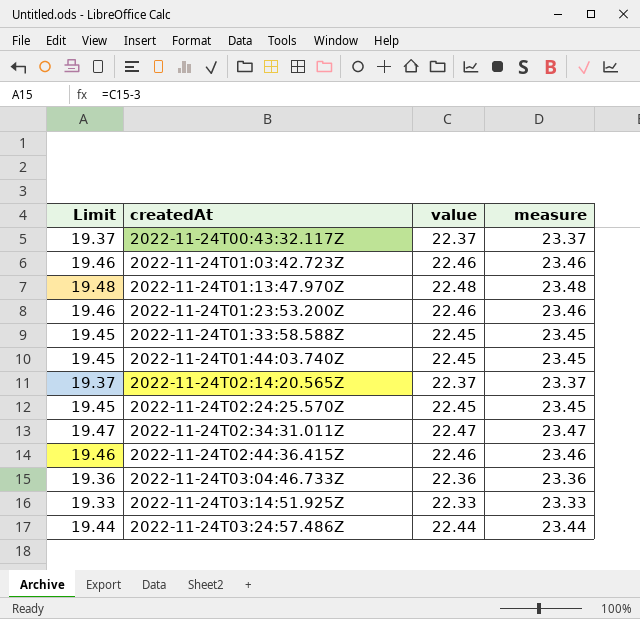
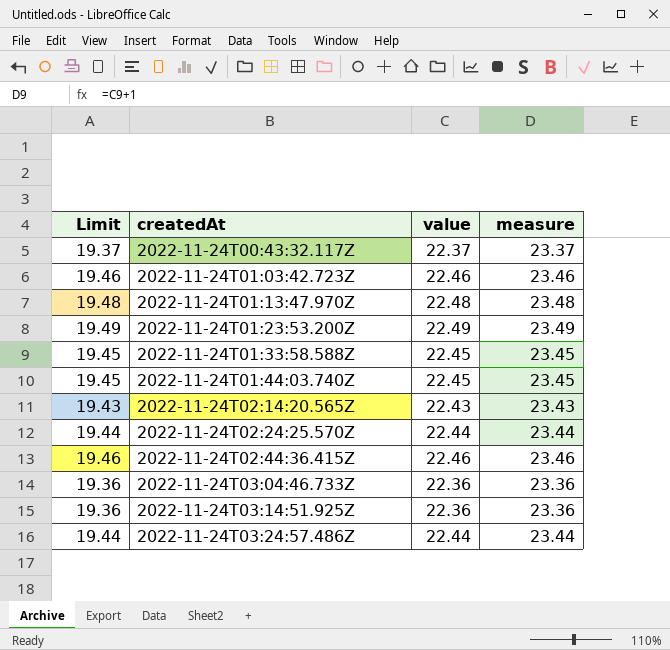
row 2022-11-24T02:34:31.011Z: 19.47 | 22.47 | 23.47 -> none
2022-11-24T01:23:53.200Z | Limit: 19.46 -> 19.49
2022-11-24T01:23:53.200Z | value: 22.46 -> 22.49
2022-11-24T01:23:53.200Z | measure: 23.46 -> 23.49
2022-11-24T02:14:20.565Z | Limit: 19.37 -> 19.43
2022-11-24T02:14:20.565Z | value: 22.37 -> 22.43
2022-11-24T02:14:20.565Z | measure: 23.37 -> 23.43
2022-11-24T02:24:25.570Z | Limit: 19.45 -> 19.44
2022-11-24T02:24:25.570Z | value: 22.45 -> 22.44
2022-11-24T02:24:25.570Z | measure: 23.45 -> 23.44
2022-11-24T03:14:51.925Z | Limit: 19.33 -> 19.36
2022-11-24T03:14:51.925Z | value: 22.33 -> 22.36
2022-11-24T03:14:51.925Z | measure: 23.33 -> 23.36

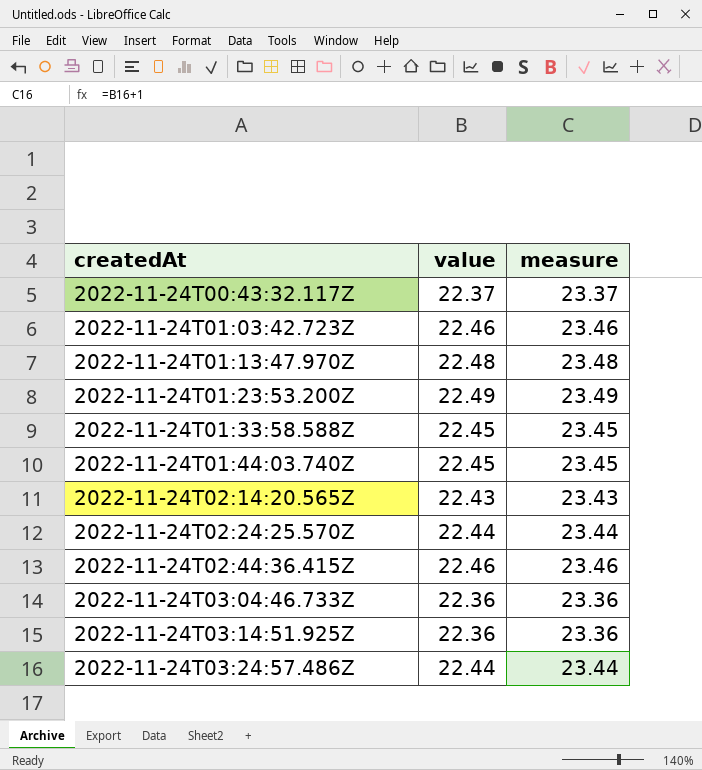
column Limit | formula: [value] - 3 -> none

